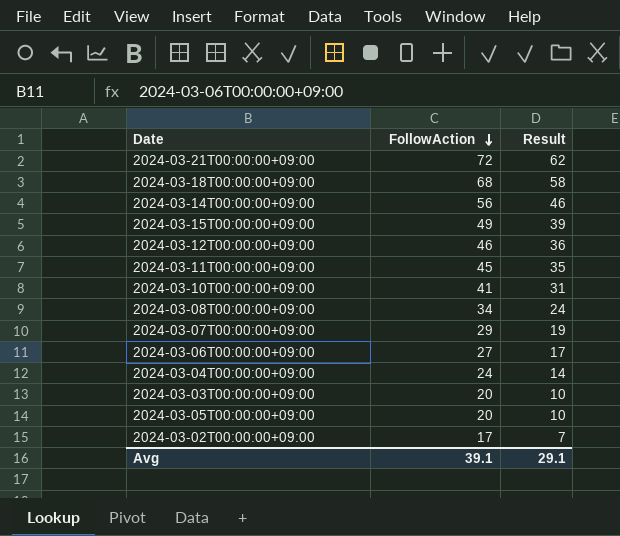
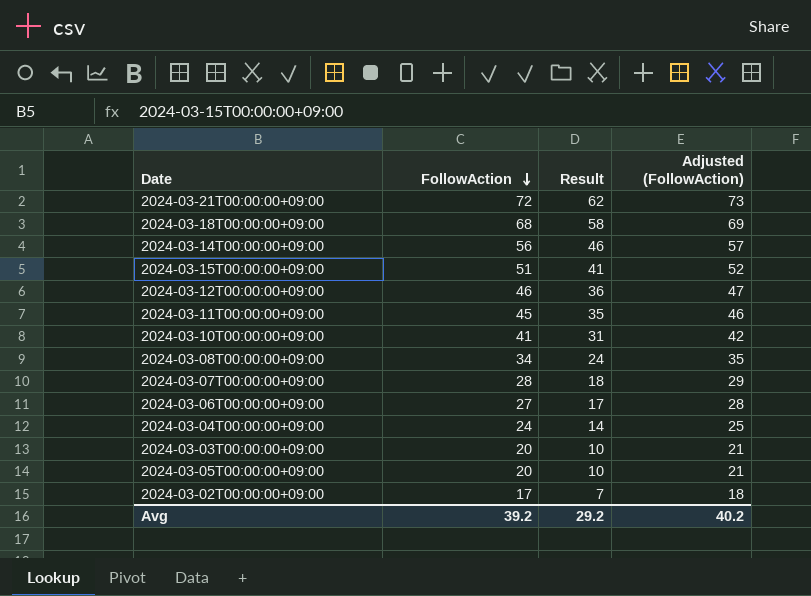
column Adjusted (FollowAction) | formula: none -> [FollowAction] + 1
2024-03-15T00:00:00+09:00 | FollowAction: 49 -> 51
2024-03-15T00:00:00+09:00 | Result: 39 -> 41
2024-03-07T00:00:00+09:00 | FollowAction: 29 -> 28
2024-03-07T00:00:00+09:00 | Result: 19 -> 18
Avg | FollowAction: 39.1 -> 39.2
Avg | Result: 29.1 -> 29.2

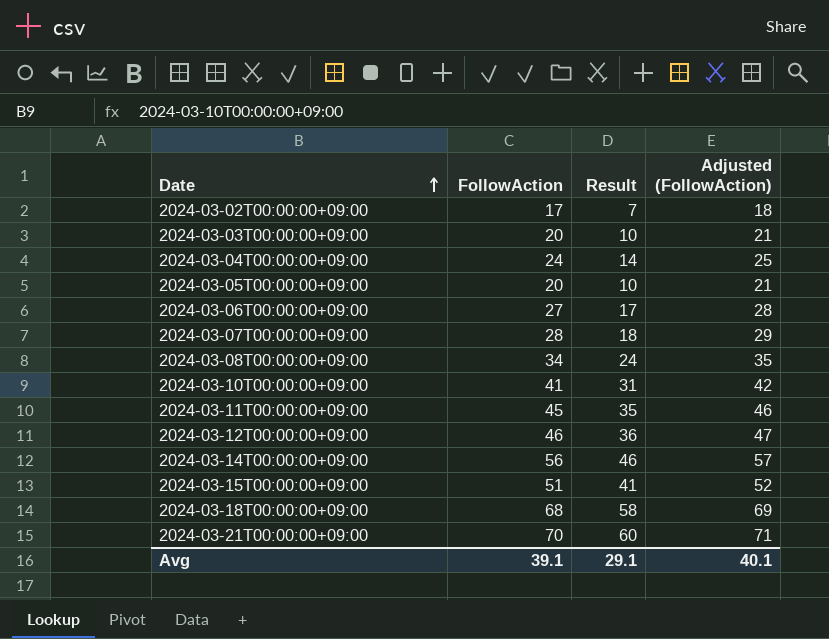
row order: FollowAction descending -> Date ascending
2024-03-21T00:00:00+09:00 | FollowAction: 72 -> 70
2024-03-21T00:00:00+09:00 | Result: 62 -> 60
2024-03-21T00:00:00+09:00 | Adjusted (FollowAction): 73 -> 71
Avg | FollowAction: 39.2 -> 39.1
Avg | Result: 29.2 -> 29.1
Avg | Adjusted (FollowAction): 40.2 -> 40.1

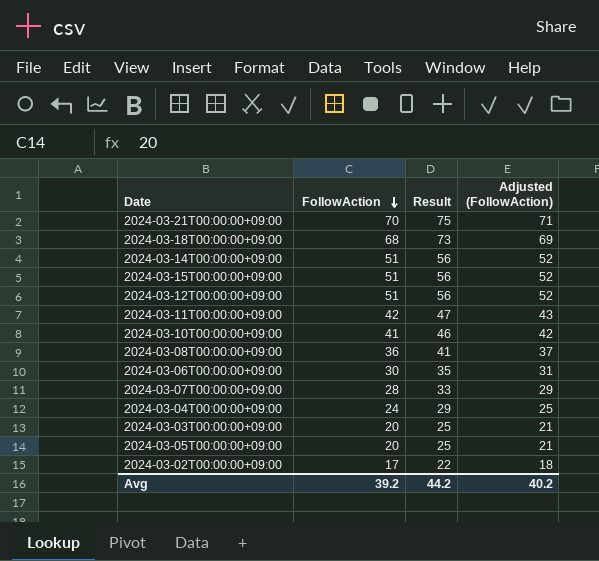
row order: Date ascending -> FollowAction descending
column Result | formula: [FollowAction] - 10 -> [FollowAction] + 5
2024-03-14T00:00:00+09:00 | FollowAction: 56 -> 51
2024-03-14T00:00:00+09:00 | Adjusted (FollowAction): 57 -> 52
2024-03-12T00:00:00+09:00 | FollowAction: 46 -> 51
2024-03-12T00:00:00+09:00 | Adjusted (FollowAction): 47 -> 52
2024-03-11T00:00:00+09:00 | FollowAction: 45 -> 42
2024-03-11T00:00:00+09:00 | Adjusted (FollowAction): 46 -> 43
2024-03-08T00:00:00+09:00 | FollowAction: 34 -> 36
2024-03-08T00:00:00+09:00 | Adjusted (FollowAction): 35 -> 37
2024-03-06T00:00:00+09:00 | FollowAction: 27 -> 30
2024-03-06T00:00:00+09:00 | Adjusted (FollowAction): 28 -> 31
Avg | FollowAction: 39.1 -> 39.2
Avg | Result: 29.1 -> 44.2
Avg | Adjusted (FollowAction): 40.1 -> 40.2

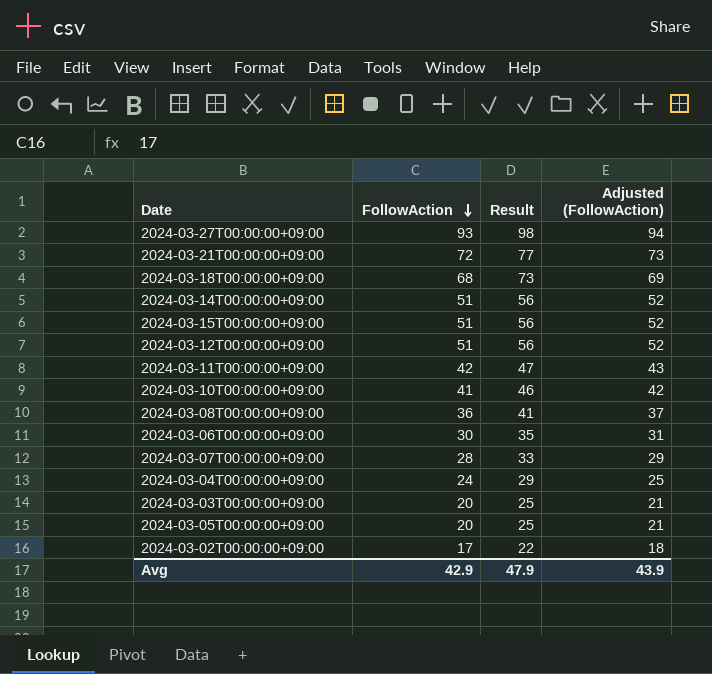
row 2024-03-27T00:00:00+09:00: none -> 93 | 98 | 94
2024-03-21T00:00:00+09:00 | FollowAction: 70 -> 72
2024-03-21T00:00:00+09:00 | Result: 75 -> 77
2024-03-21T00:00:00+09:00 | Adjusted (FollowAction): 71 -> 73
Avg | FollowAction: 39.2 -> 42.9
Avg | Result: 44.2 -> 47.9
Avg | Adjusted (FollowAction): 40.2 -> 43.9

